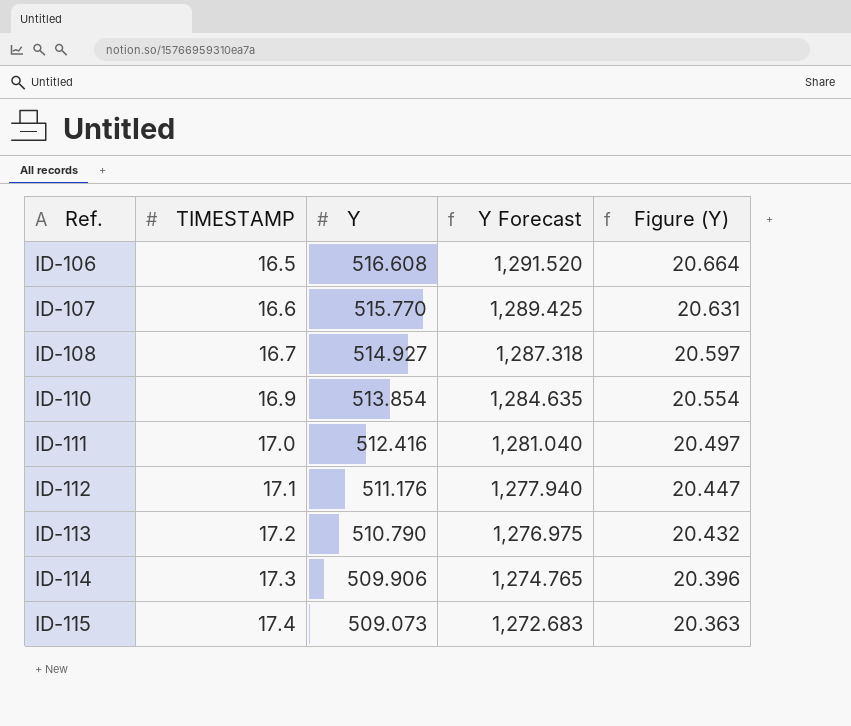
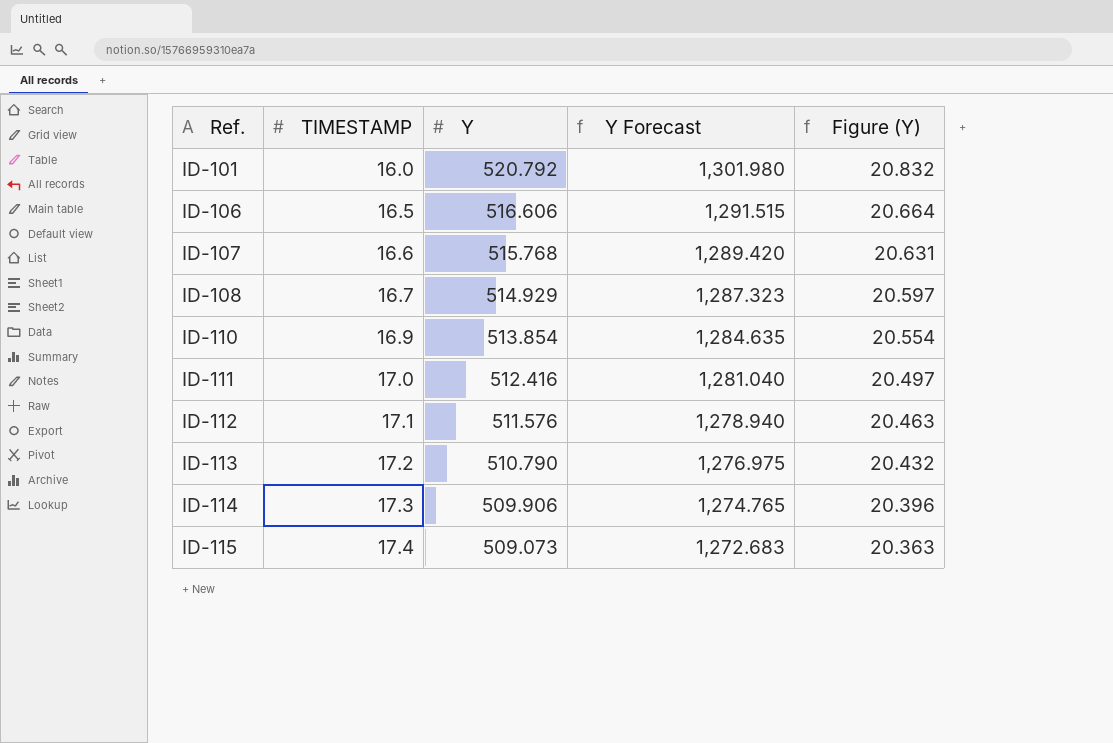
row ID-101: none -> 16.0 | 520.792 | 1,301.980 | 20.832
ID-106 | Y: 516.608 -> 516.606
ID-106 | Y Forecast: 1,291.520 -> 1,291.515
ID-107 | Y: 515.770 -> 515.768
ID-107 | Y Forecast: 1,289.425 -> 1,289.420
ID-108 | Y: 514.927 -> 514.929
ID-108 | Y Forecast: 1,287.318 -> 1,287.323
ID-112 | Y: 511.176 -> 511.576
ID-112 | Y Forecast: 1,277.940 -> 1,278.940
ID-112 | Figure (Y): 20.447 -> 20.463

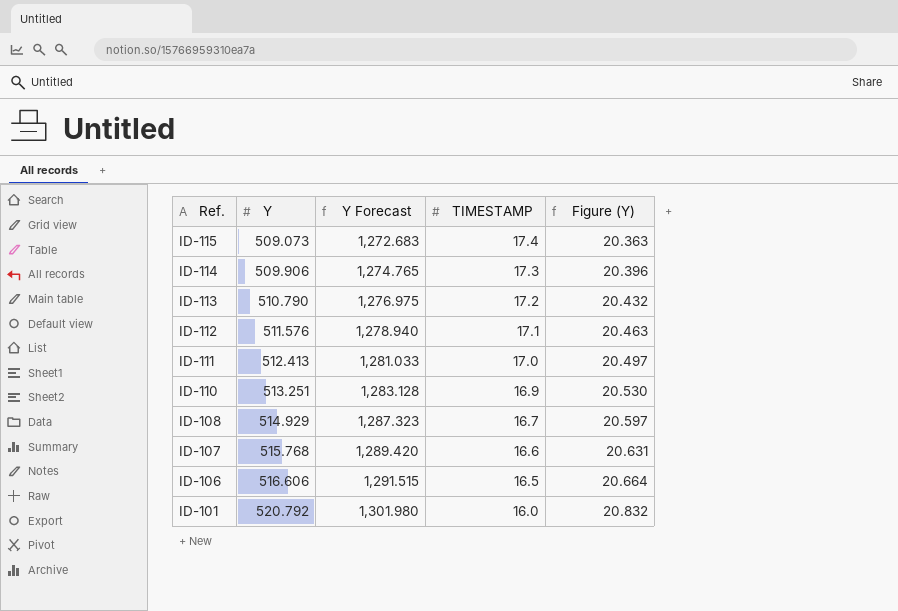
row order: Ref. ascending -> Ref. descending
column TIMESTAMP | position: 2 -> 4
ID-111 | Y: 512.416 -> 512.413
ID-111 | Y Forecast: 1,281.040 -> 1,281.033
ID-110 | Y: 513.854 -> 513.251
ID-110 | Y Forecast: 1,284.635 -> 1,283.128
ID-110 | Figure (Y): 20.554 -> 20.530

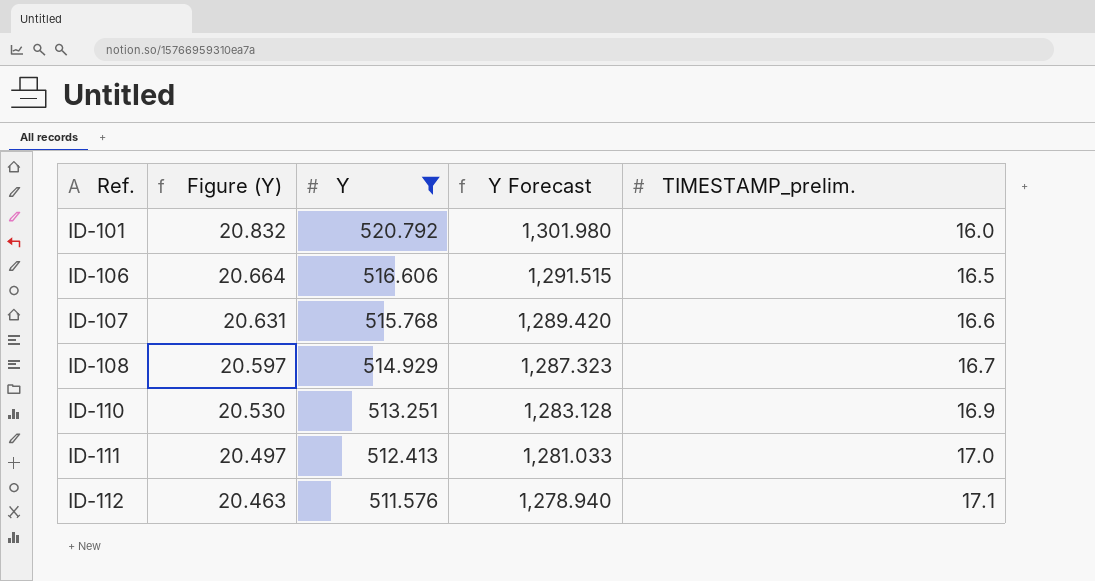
filter: none -> Y >= 511.576
row order: Ref. descending -> Ref. ascending
column Figure (Y) | position: 5 -> 2
column name: TIMESTAMP -> TIMESTAMP_prelim.

